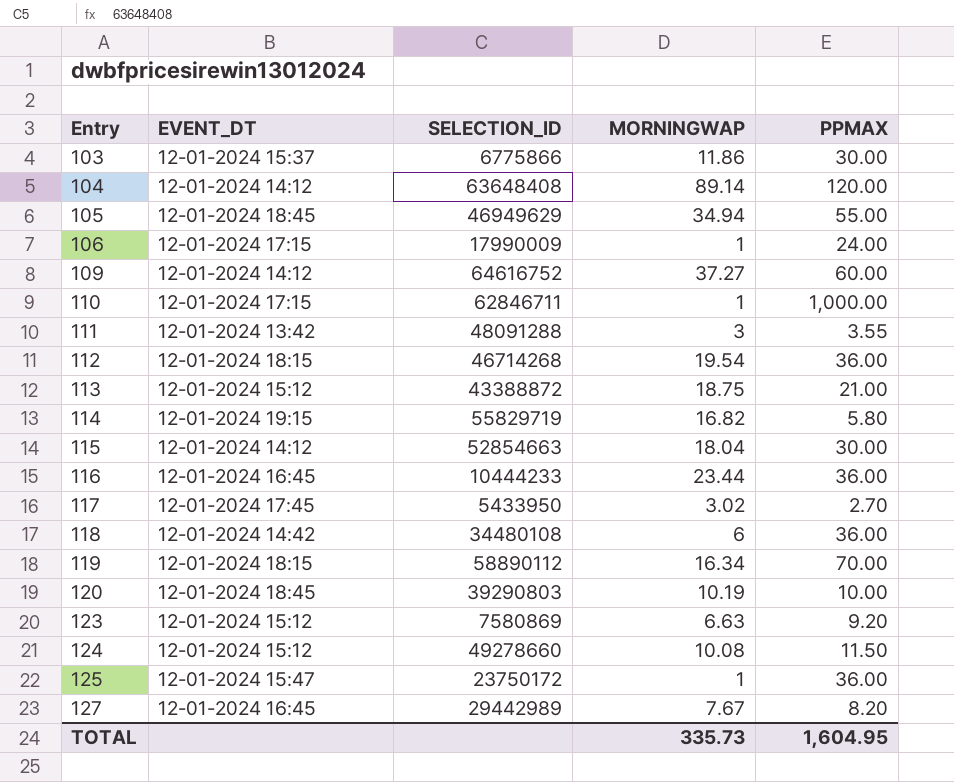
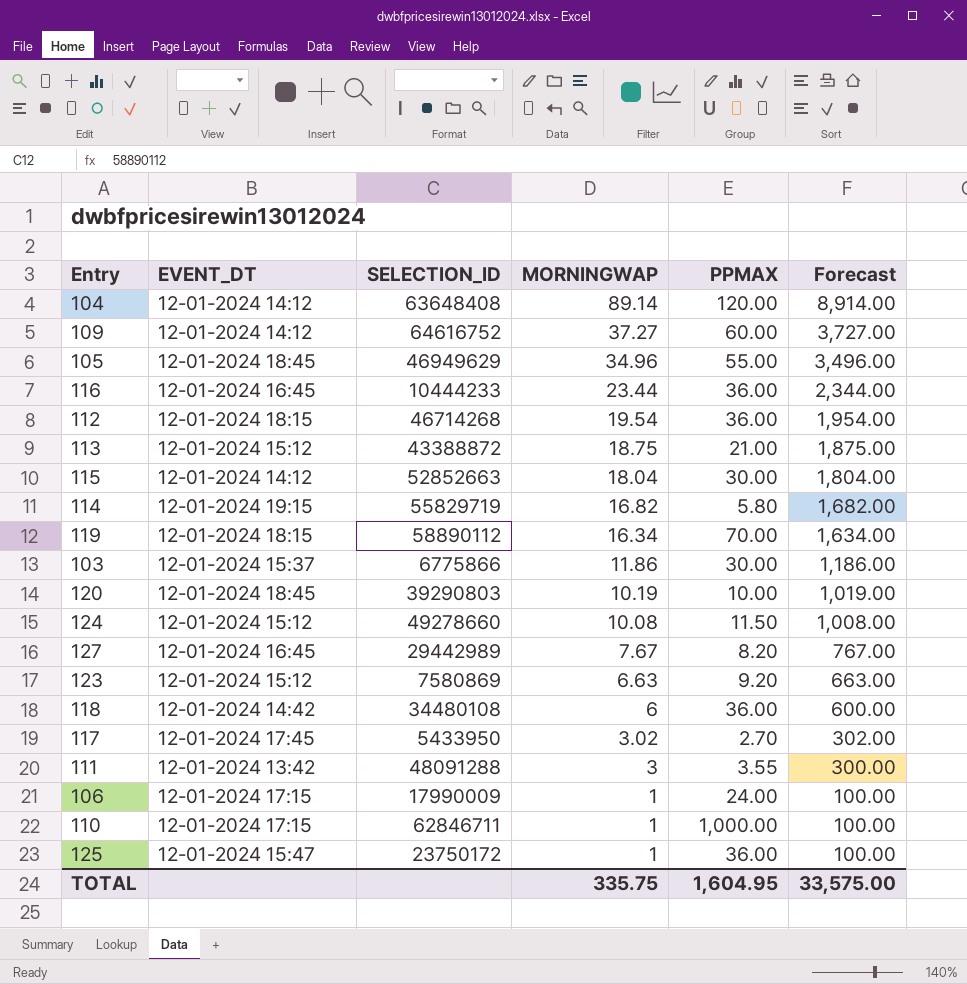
row order: Entry ascending -> MORNINGWAP descending
column Forecast | formula: none -> [MORNINGWAP] * 100
105 | MORNINGWAP: 34.94 -> 34.96
115 | SELECTION_ID: 52854663 -> 52852663
TOTAL | MORNINGWAP: 335.73 -> 335.75

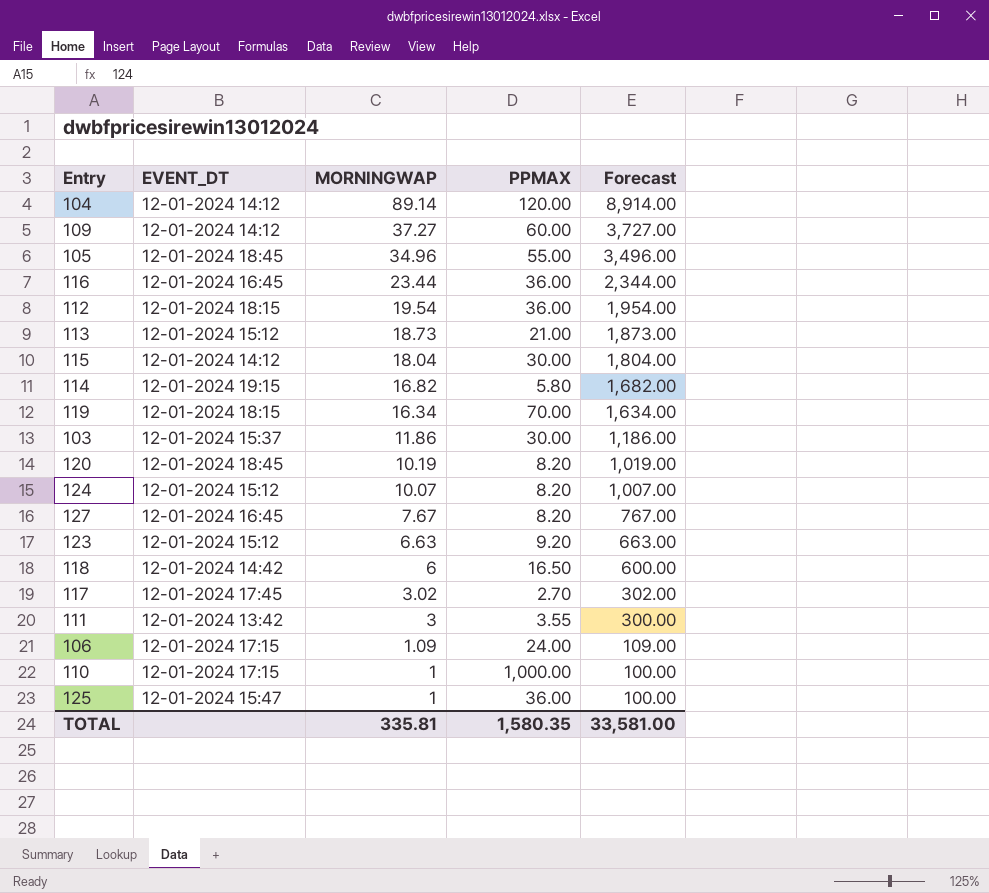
column SELECTION_ID | position: 3 -> none
113 | MORNINGWAP: 18.75 -> 18.73
113 | Forecast: 1,875.00 -> 1,873.00
120 | PPMAX: 10.00 -> 8.20
124 | MORNINGWAP: 10.08 -> 10.07
124 | PPMAX: 11.50 -> 8.20
124 | Forecast: 1,008.00 -> 1,007.00
118 | PPMAX: 36.00 -> 16.50
106 | MORNINGWAP: 1 -> 1.09
106 | Forecast: 100.00 -> 109.00
TOTAL | MORNINGWAP: 335.75 -> 335.81
TOTAL | PPMAX: 1,604.95 -> 1,580.35
TOTAL | Forecast: 33,575.00 -> 33,581.00

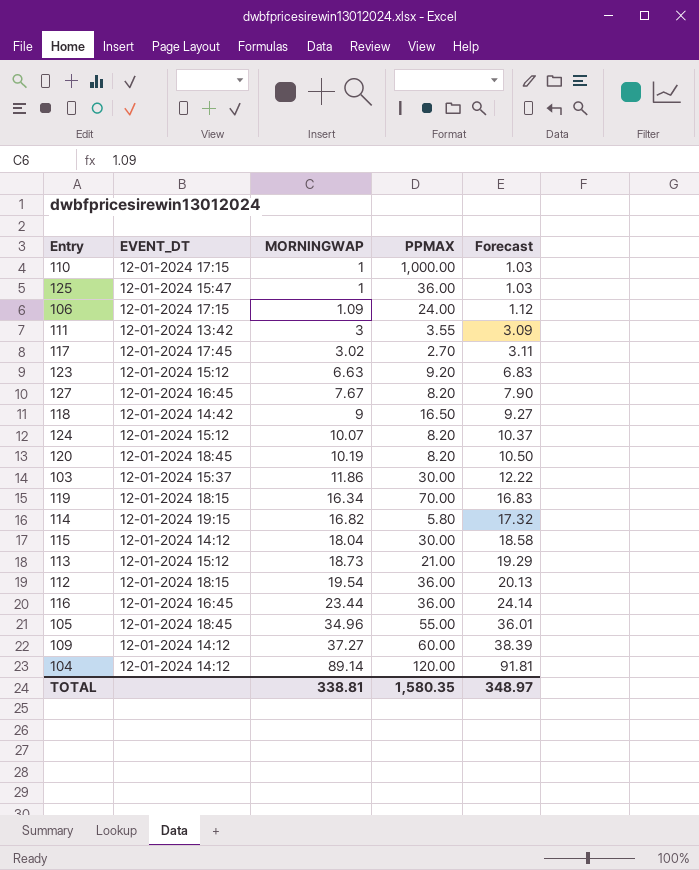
row order: MORNINGWAP descending -> MORNINGWAP ascending
column Forecast | formula: [MORNINGWAP] * 100 -> [MORNINGWAP] * 1.03
118 | MORNINGWAP: 6 -> 9
TOTAL | MORNINGWAP: 335.81 -> 338.81
TOTAL | Forecast: 33,581.00 -> 348.97

